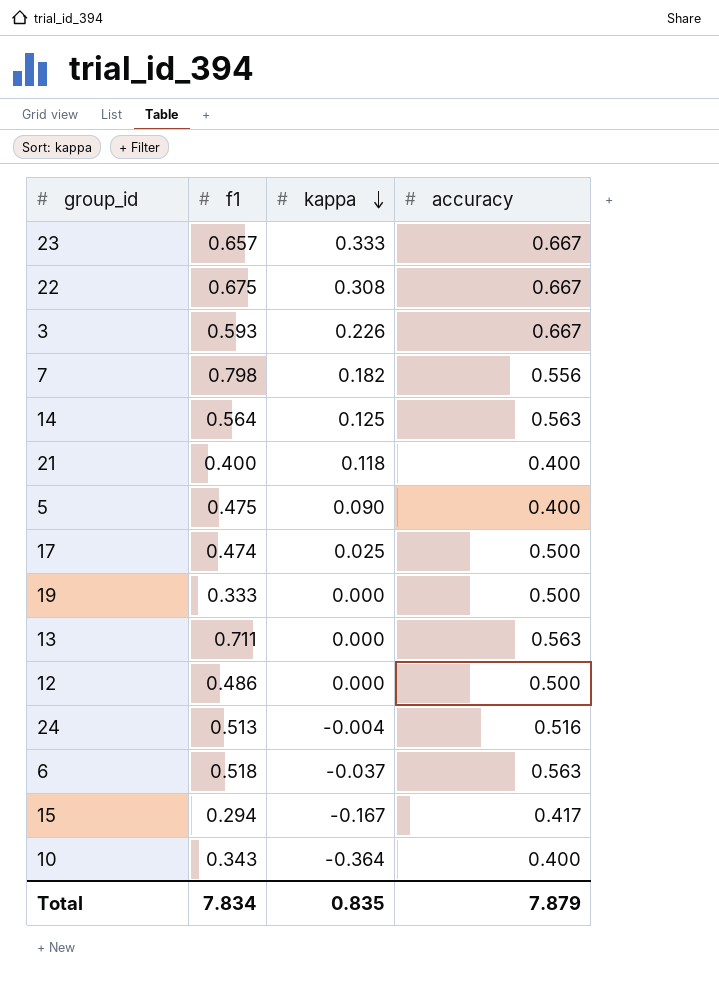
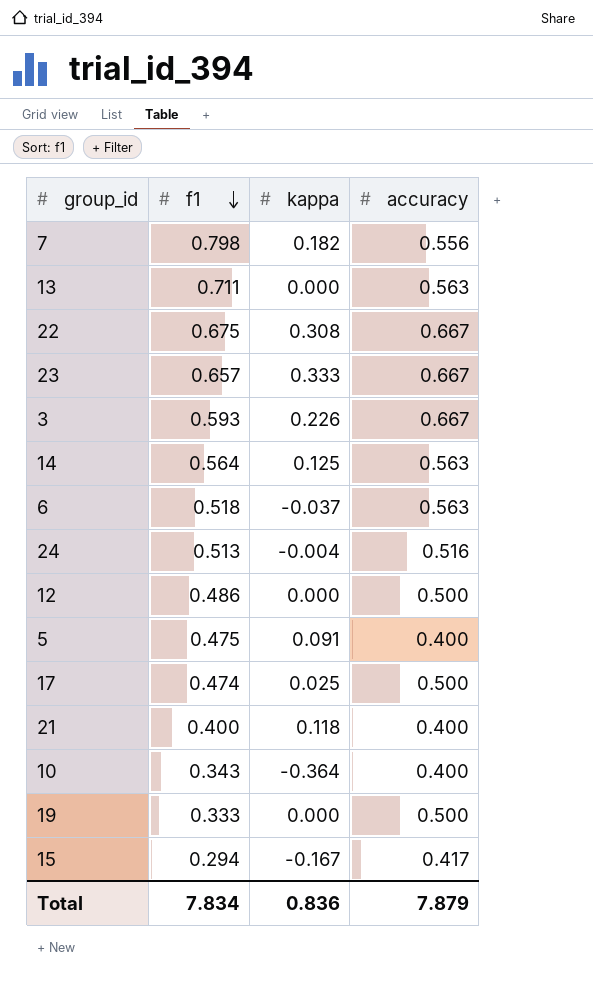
row order: kappa descending -> f1 descending
5 | kappa: 0.090 -> 0.091
Total | kappa: 0.835 -> 0.836

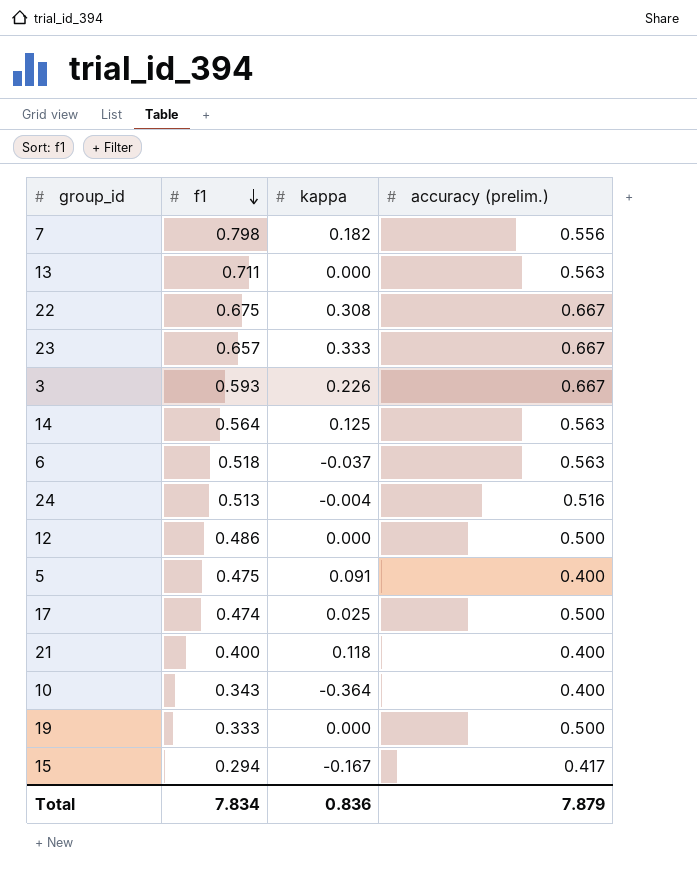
column name: accuracy -> accuracy (prelim.)

